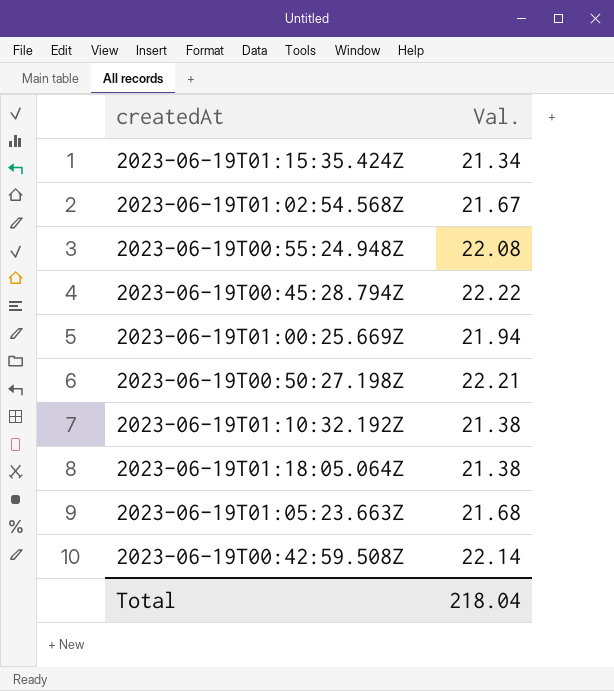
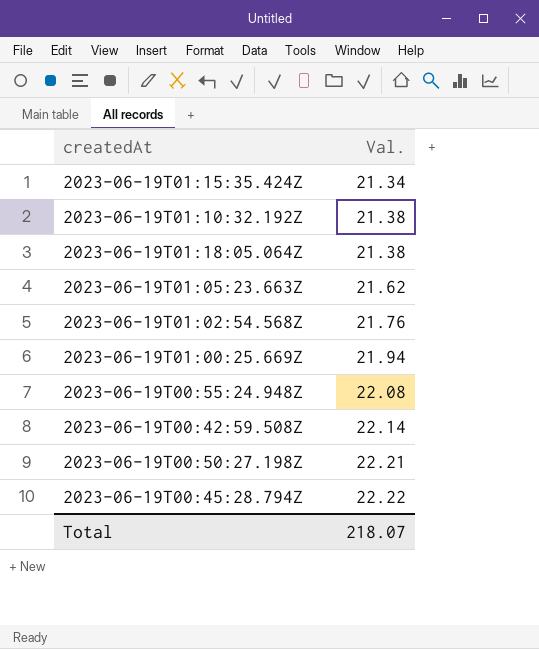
row order: none -> Val. ascending
2023-06-19T01:05:23.663Z | Val.: 21.68 -> 21.62
2023-06-19T01:02:54.568Z | Val.: 21.67 -> 21.76
Total | Val.: 218.04 -> 218.07

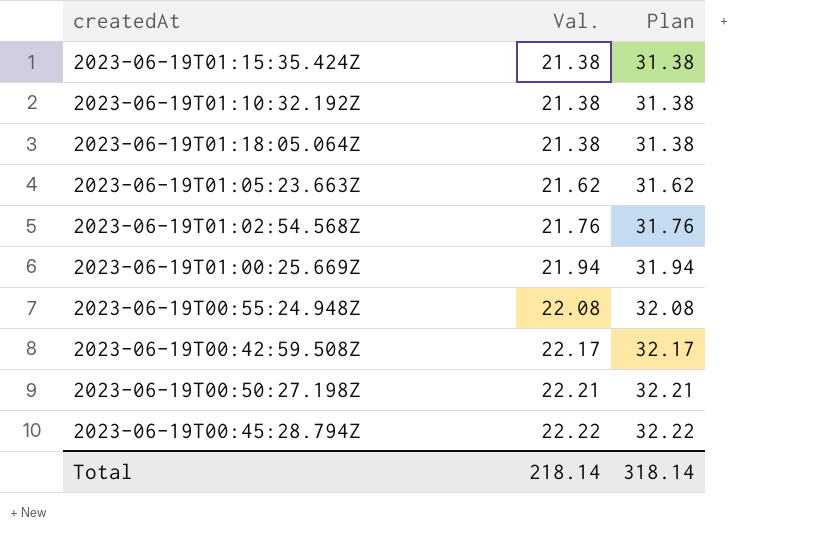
column Plan | formula: none -> [Val.] + 10
2023-06-19T01:15:35.424Z | Val.: 21.34 -> 21.38
2023-06-19T00:42:59.508Z | Val.: 22.14 -> 22.17
Total | Val.: 218.07 -> 218.14

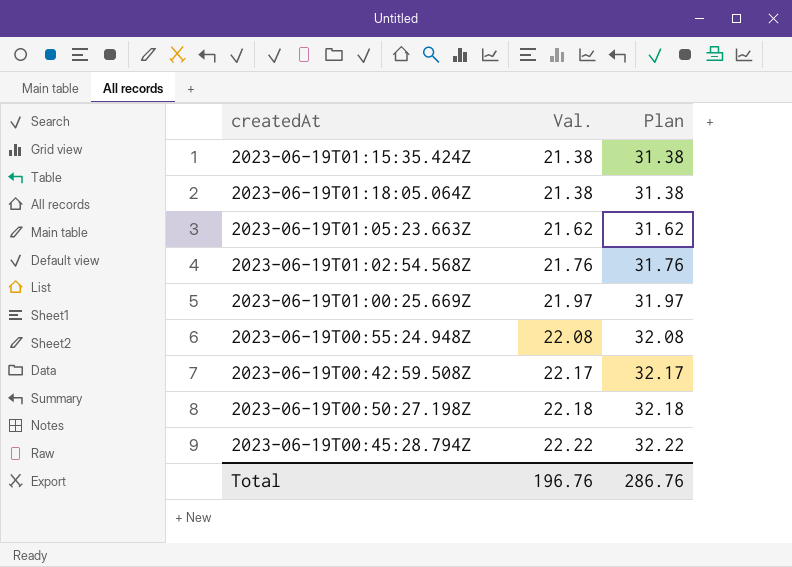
row 2023-06-19T01:10:32.192Z: 21.38 | 31.38 -> none
2023-06-19T01:00:25.669Z | Val.: 21.94 -> 21.97
2023-06-19T01:00:25.669Z | Plan: 31.94 -> 31.97
2023-06-19T00:50:27.198Z | Val.: 22.21 -> 22.18
2023-06-19T00:50:27.198Z | Plan: 32.21 -> 32.18
Total | Val.: 218.14 -> 196.76
Total | Plan: 318.14 -> 286.76

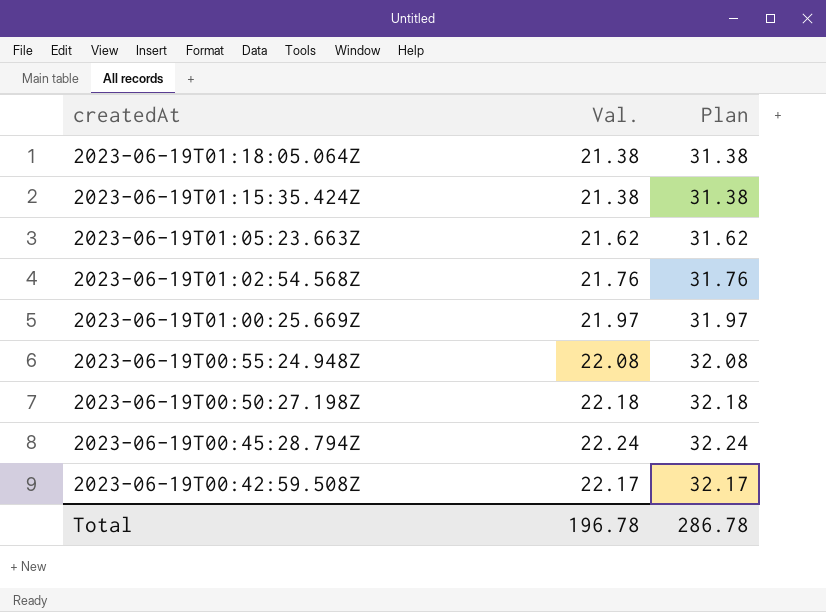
row order: Val. ascending -> createdAt descending
2023-06-19T00:45:28.794Z | Val.: 22.22 -> 22.24
2023-06-19T00:45:28.794Z | Plan: 32.22 -> 32.24
Total | Val.: 196.76 -> 196.78
Total | Plan: 286.76 -> 286.78

